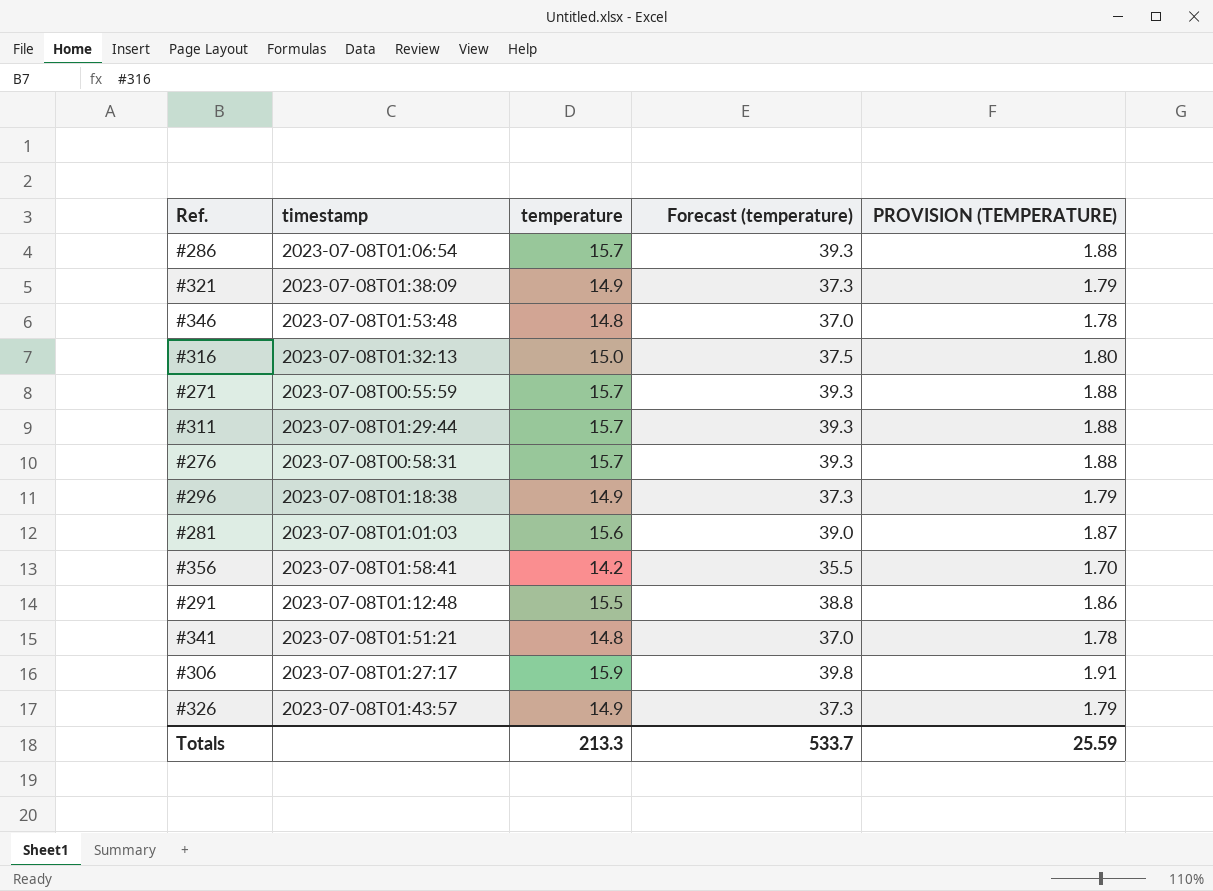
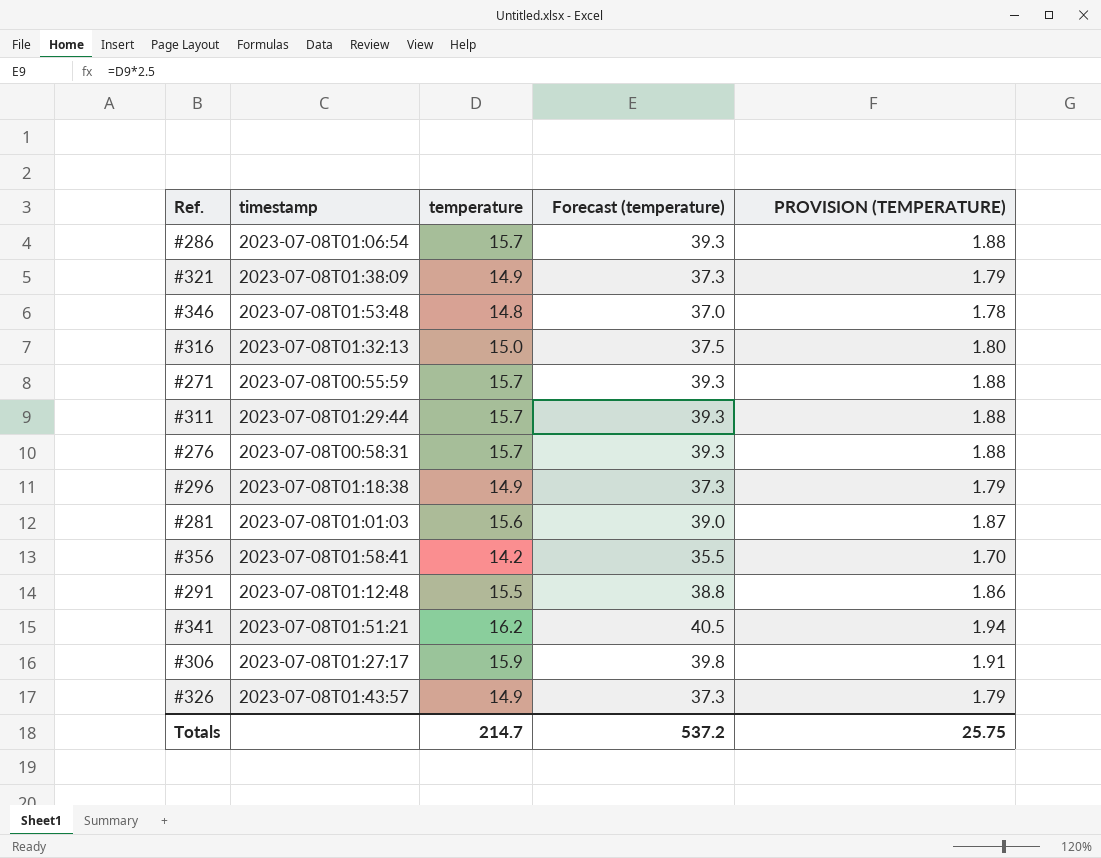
#341 | temperature: 14.8 -> 16.2
#341 | Forecast (temperature): 37.0 -> 40.5
#341 | PROVISION (TEMPERATURE): 1.78 -> 1.94
Totals | temperature: 213.3 -> 214.7
Totals | Forecast (temperature): 533.7 -> 537.2
Totals | PROVISION (TEMPERATURE): 25.59 -> 25.75

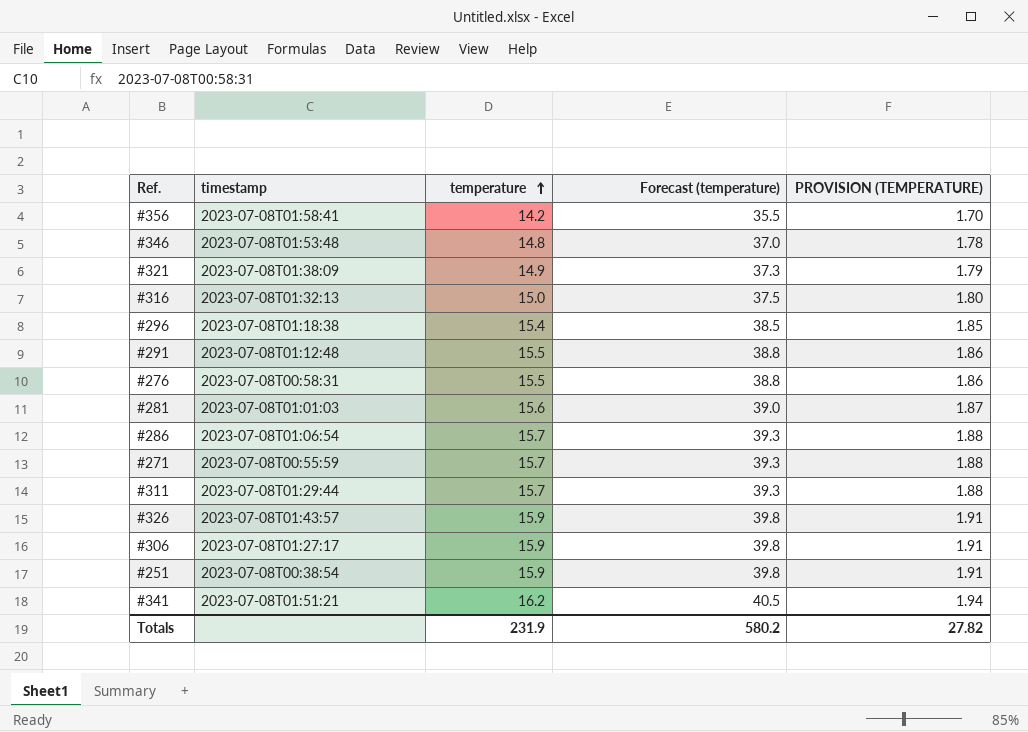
row order: none -> temperature ascending
#296 | temperature: 14.9 -> 15.4
#296 | Forecast (temperature): 37.3 -> 38.5
#296 | PROVISION (TEMPERATURE): 1.79 -> 1.85
#276 | temperature: 15.7 -> 15.5
#276 | Forecast (temperature): 39.3 -> 38.8
#276 | PROVISION (TEMPERATURE): 1.88 -> 1.86
#326 | temperature: 14.9 -> 15.9
#326 | Forecast (temperature): 37.3 -> 39.8
#326 | PROVISION (TEMPERATURE): 1.79 -> 1.91
row #251: none -> 2023-07-08T00:38:54 | 15.9 | 39.8 | 1.91
Totals | temperature: 214.7 -> 231.9
Totals | Forecast (temperature): 537.2 -> 580.2
Totals | PROVISION (TEMPERATURE): 25.75 -> 27.82

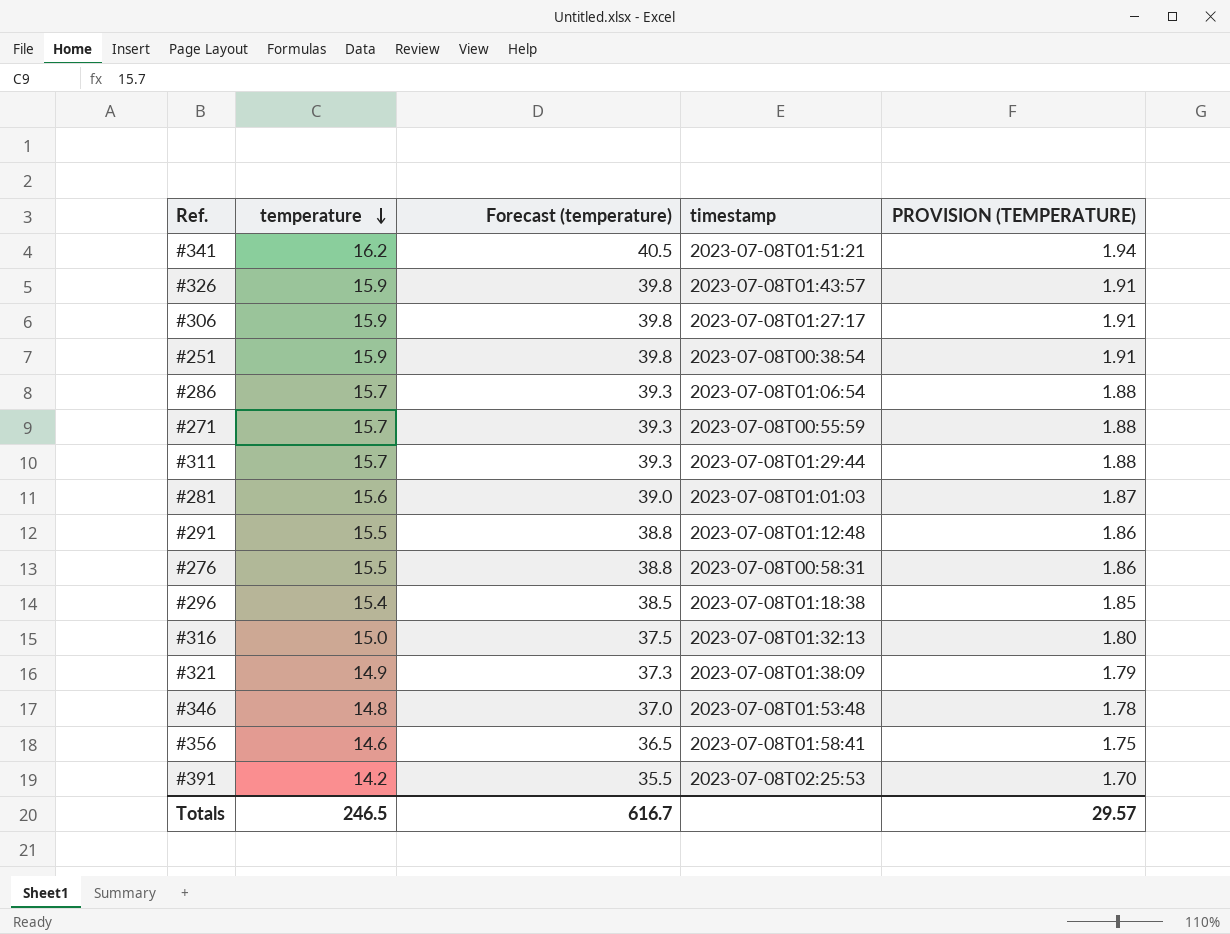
row order: temperature ascending -> temperature descending
column timestamp | position: 2 -> 4
#356 | temperature: 14.2 -> 14.6
#356 | Forecast (temperature): 35.5 -> 36.5
#356 | PROVISION (TEMPERATURE): 1.70 -> 1.75
row #391: none -> 14.2 | 35.5 | 2023-07-08T02:25:53 | 1.70
Totals | temperature: 231.9 -> 246.5
Totals | Forecast (temperature): 580.2 -> 616.7
Totals | PROVISION (TEMPERATURE): 27.82 -> 29.57

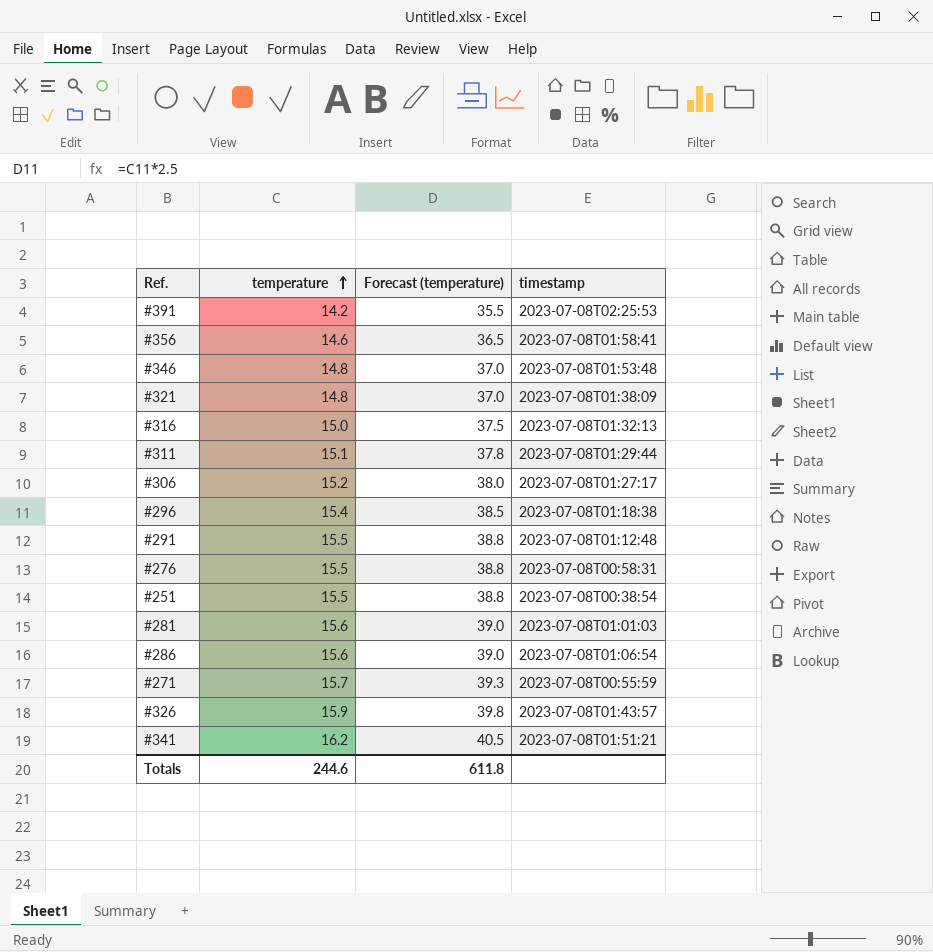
row order: temperature descending -> temperature ascending
column PROVISION (TEMPERATURE) | formula: [temperature] * 0.12 -> none
#321 | temperature: 14.9 -> 14.8
#321 | Forecast (temperature): 37.3 -> 37.0
#311 | temperature: 15.7 -> 15.1
#311 | Forecast (temperature): 39.3 -> 37.8
#306 | temperature: 15.9 -> 15.2
#306 | Forecast (temperature): 39.8 -> 38.0
#251 | temperature: 15.9 -> 15.5
#251 | Forecast (temperature): 39.8 -> 38.8
#286 | temperature: 15.7 -> 15.6
#286 | Forecast (temperature): 39.3 -> 39.0
Totals | temperature: 246.5 -> 244.6
Totals | Forecast (temperature): 616.7 -> 611.8

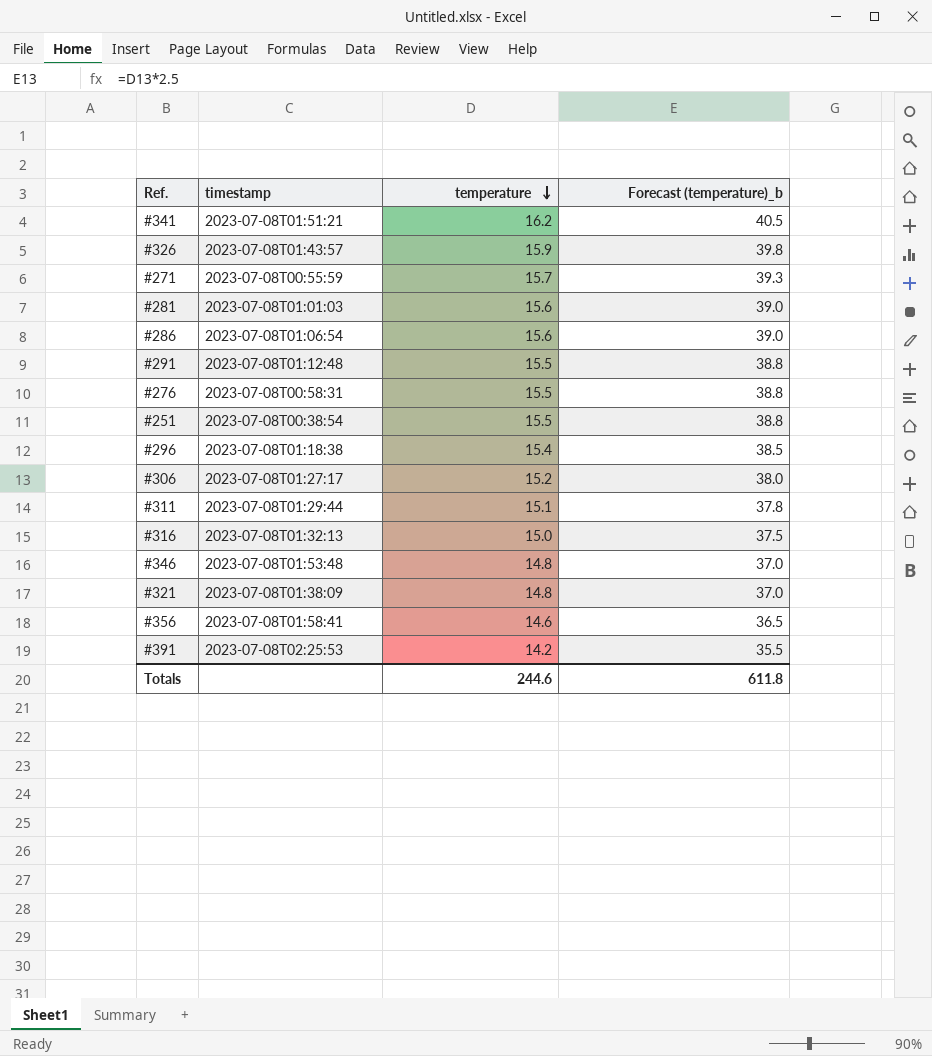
row order: temperature ascending -> temperature descending
column timestamp | position: 4 -> 2
column name: Forecast (temperature) -> Forecast (temperature)_b

